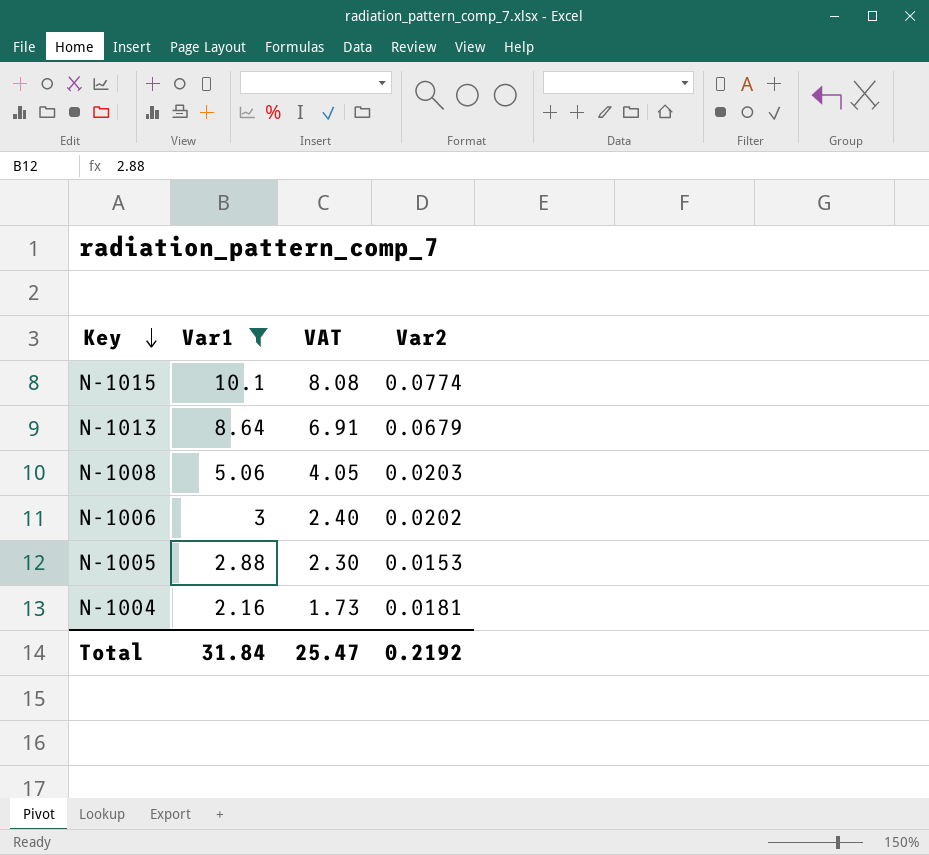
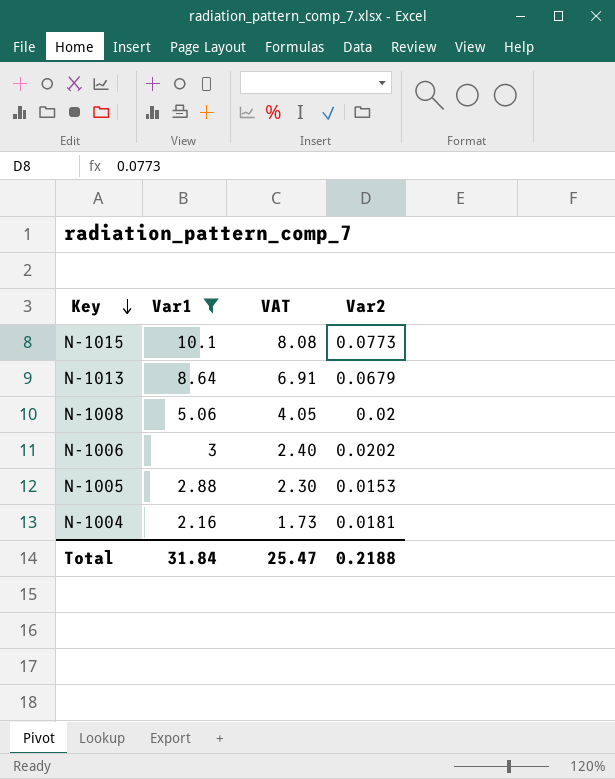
N-1015 | Var2: 0.0774 -> 0.0773
N-1008 | Var2: 0.0203 -> 0.02
Total | Var2: 0.2192 -> 0.2188

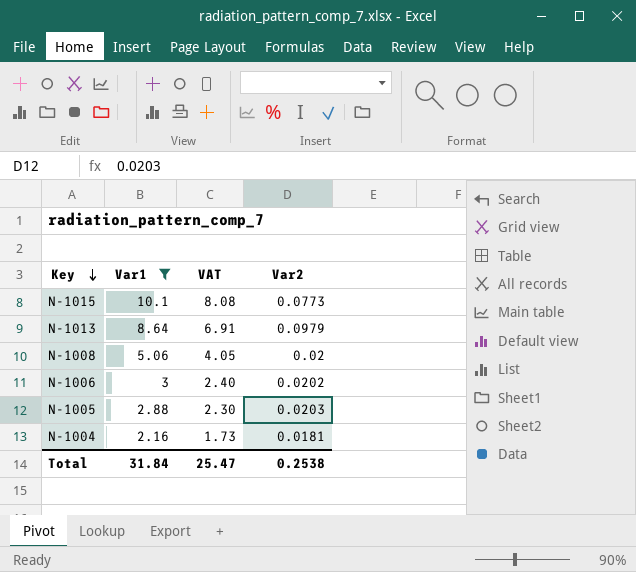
N-1013 | Var2: 0.0679 -> 0.0979
N-1005 | Var2: 0.0153 -> 0.0203
Total | Var2: 0.2188 -> 0.2538

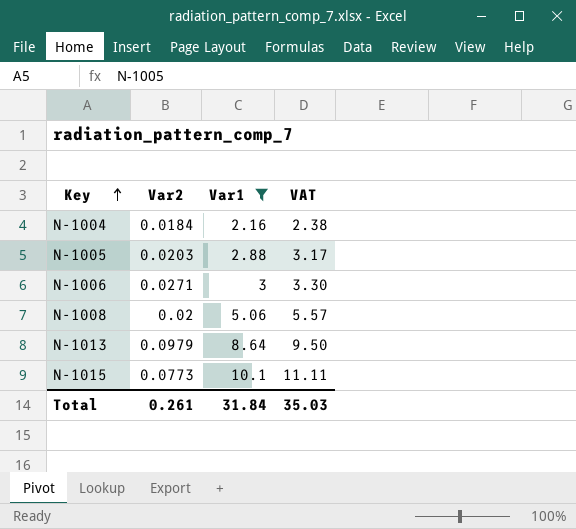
row order: Key descending -> Key ascending
column Var2 | position: 4 -> 2
column VAT | formula: [Var1] * 0.8 -> [Var1] * 1.1
N-1004 | Var2: 0.0181 -> 0.0184
N-1006 | Var2: 0.0202 -> 0.0271
Total | Var2: 0.2538 -> 0.261
Total | VAT: 25.47 -> 35.03

